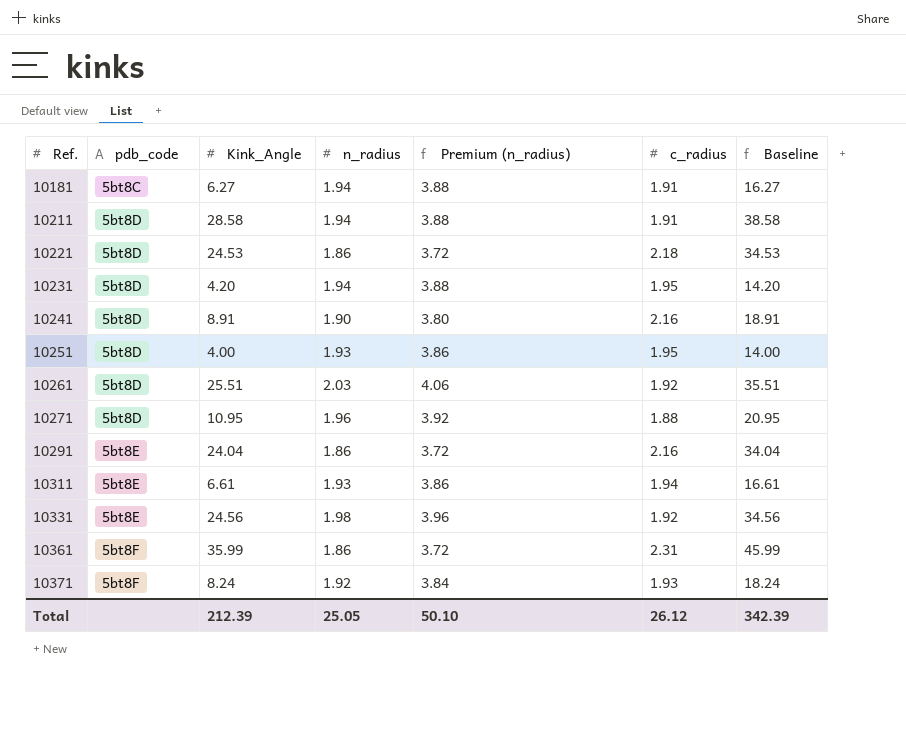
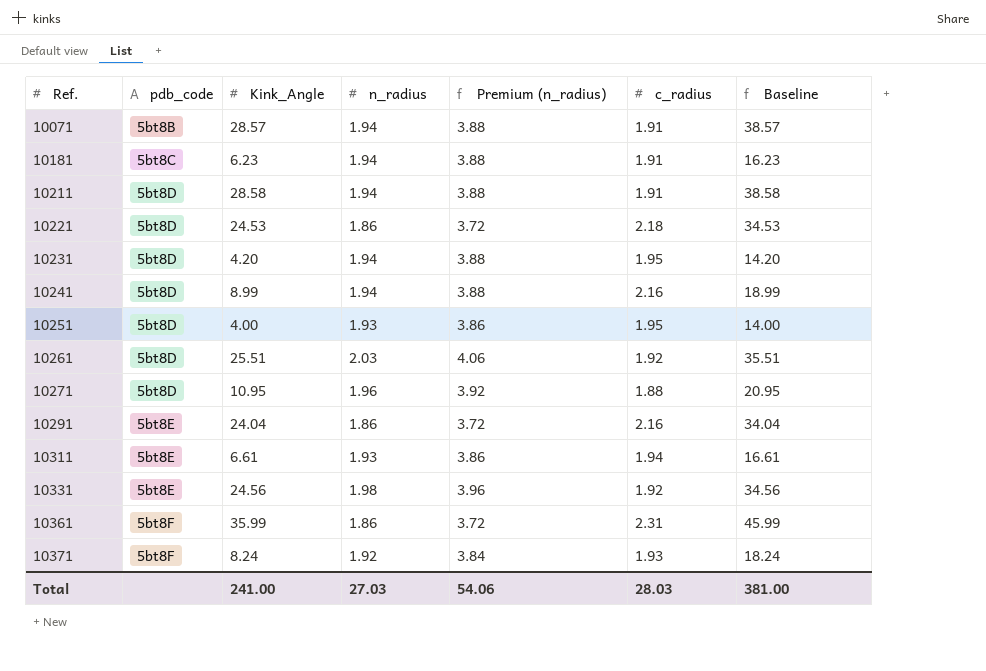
row 10071: none -> 5bt8B | 28.57 | 1.94 | 3.88 | 1.91 | 38.57
10181 | Kink_Angle: 6.27 -> 6.23
10181 | Baseline: 16.27 -> 16.23
10241 | Kink_Angle: 8.91 -> 8.99
10241 | n_radius: 1.90 -> 1.94
10241 | Premium (n_radius): 3.80 -> 3.88
10241 | Baseline: 18.91 -> 18.99
Total | Kink_Angle: 212.39 -> 241.00
Total | n_radius: 25.05 -> 27.03
Total | Premium (n_radius): 50.10 -> 54.06
Total | c_radius: 26.12 -> 28.03
Total | Baseline: 342.39 -> 381.00

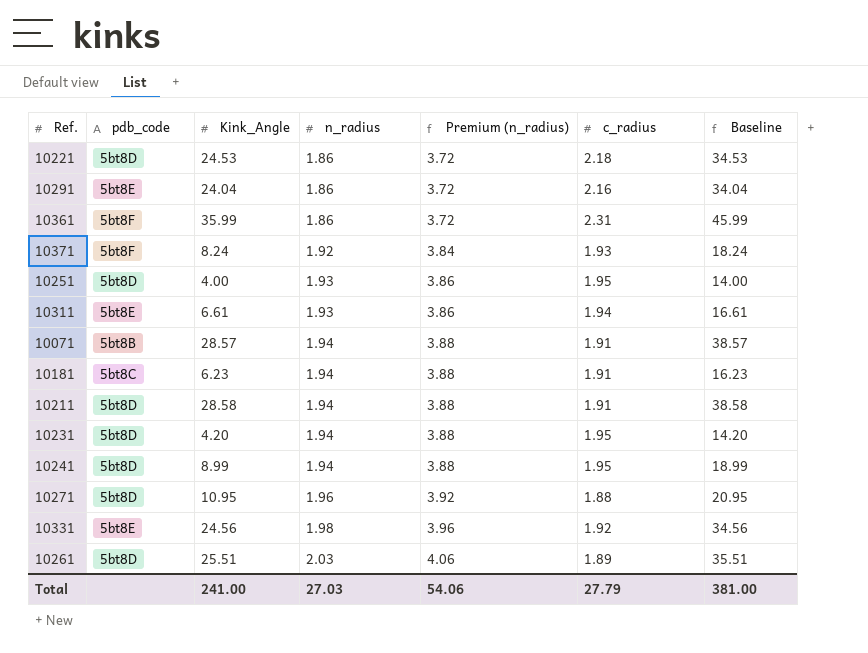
row order: Ref. ascending -> n_radius ascending
10241 | c_radius: 2.16 -> 1.95
10261 | c_radius: 1.92 -> 1.89
Total | c_radius: 28.03 -> 27.79

